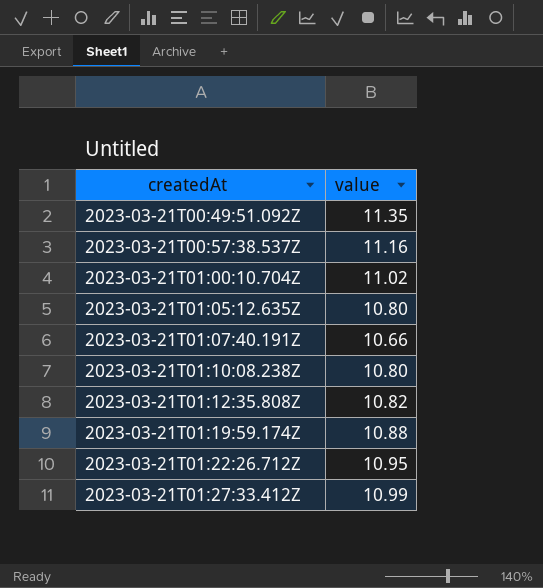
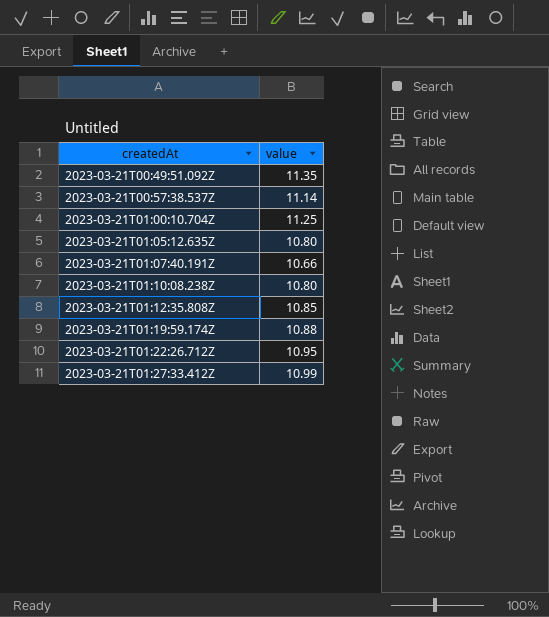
2023-03-21T00:57:38.537Z | value: 11.16 -> 11.14
2023-03-21T01:00:10.704Z | value: 11.02 -> 11.25
2023-03-21T01:12:35.808Z | value: 10.82 -> 10.85

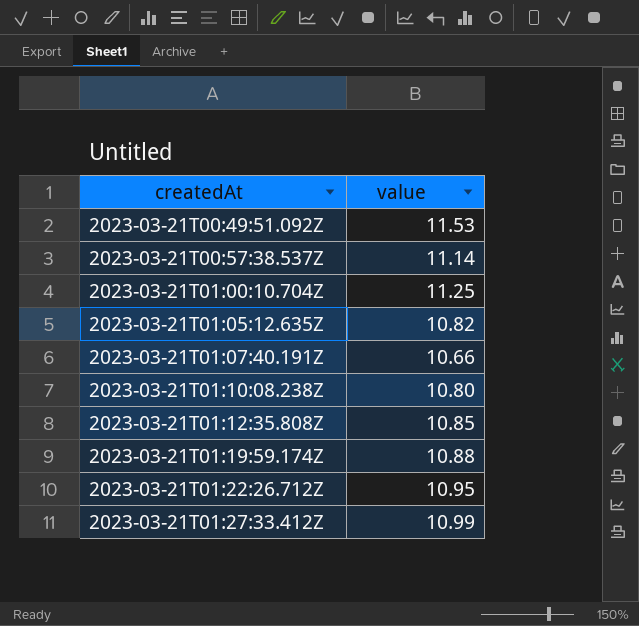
2023-03-21T00:49:51.092Z | value: 11.35 -> 11.53
2023-03-21T01:05:12.635Z | value: 10.80 -> 10.82

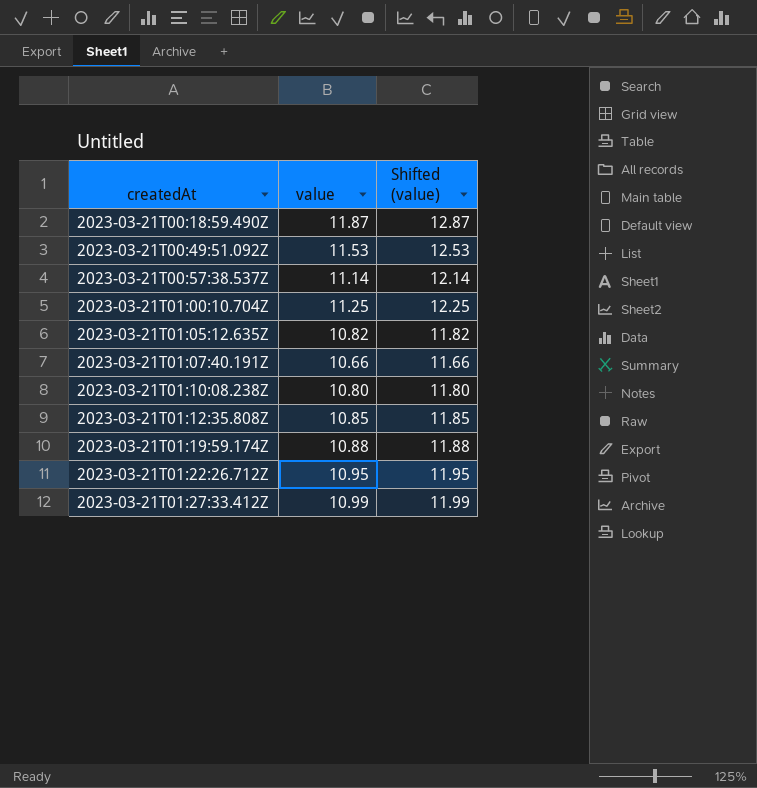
column Shifted (value) | formula: none -> [value] + 1
row 2023-03-21T00:18:59.490Z: none -> 11.87 | 12.87

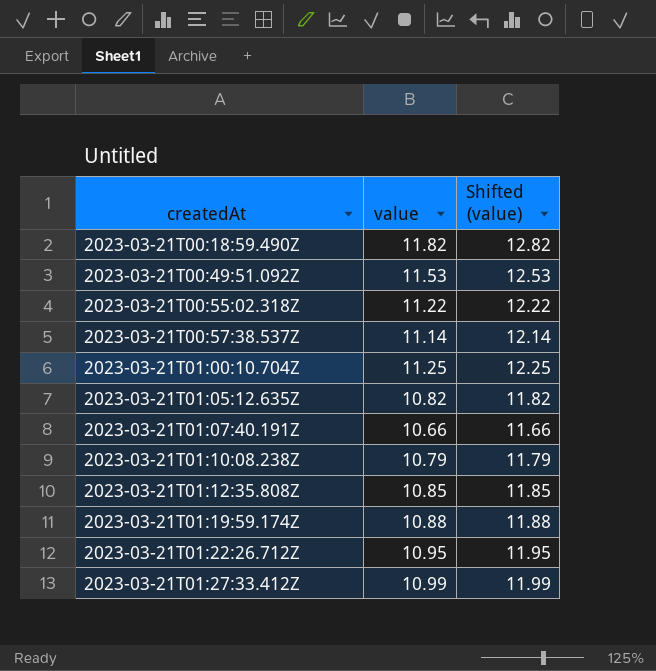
2023-03-21T00:18:59.490Z | value: 11.87 -> 11.82
2023-03-21T00:18:59.490Z | Shifted (value): 12.87 -> 12.82
row 2023-03-21T00:55:02.318Z: none -> 11.22 | 12.22
2023-03-21T01:10:08.238Z | value: 10.80 -> 10.79
2023-03-21T01:10:08.238Z | Shifted (value): 11.80 -> 11.79

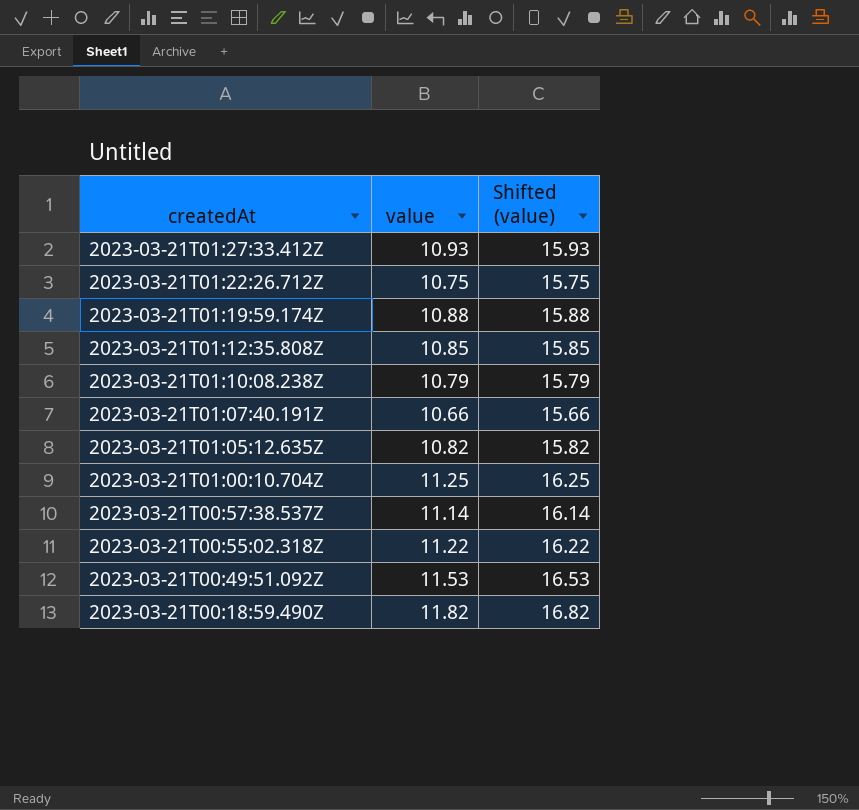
row order: createdAt ascending -> createdAt descending
column Shifted (value) | formula: [value] + 1 -> [value] + 5
2023-03-21T01:27:33.412Z | value: 10.99 -> 10.93
2023-03-21T01:22:26.712Z | value: 10.95 -> 10.75

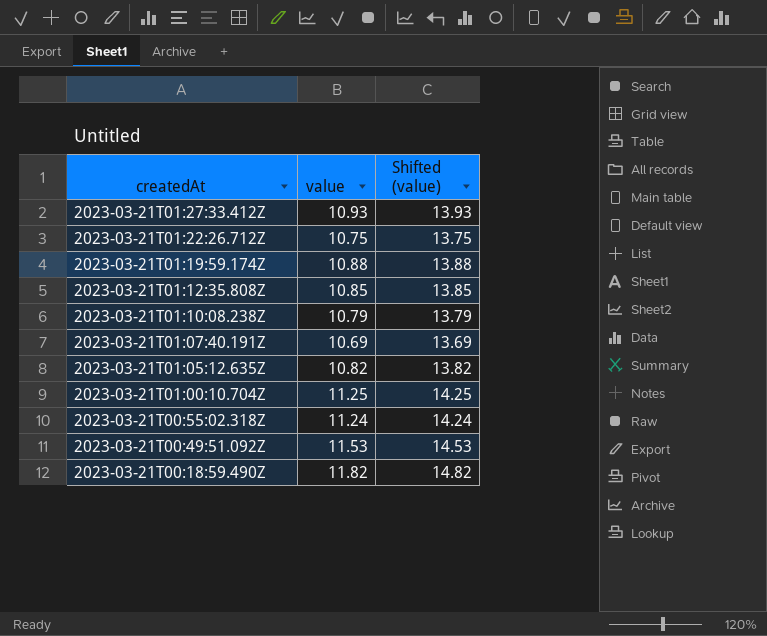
column Shifted (value) | formula: [value] + 5 -> [value] + 3
row 2023-03-21T00:57:38.537Z: 11.14 | 16.14 -> none
2023-03-21T01:07:40.191Z | value: 10.66 -> 10.69
2023-03-21T00:55:02.318Z | value: 11.22 -> 11.24

